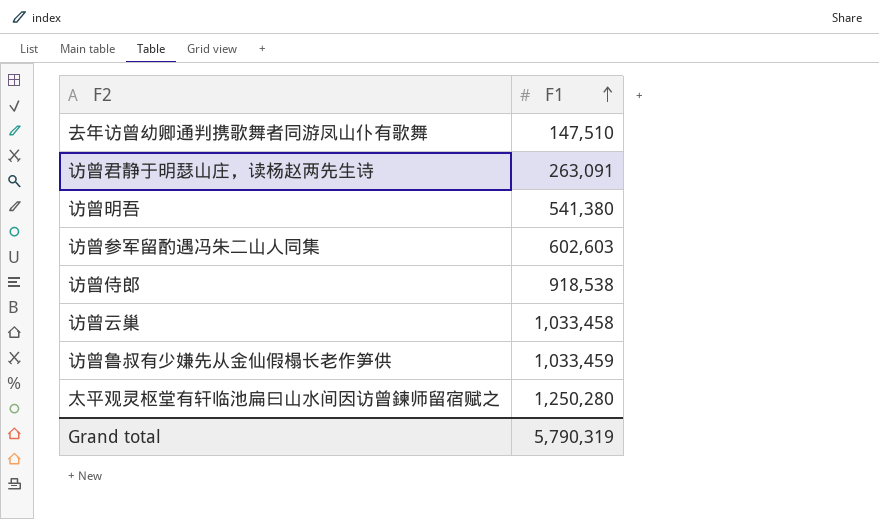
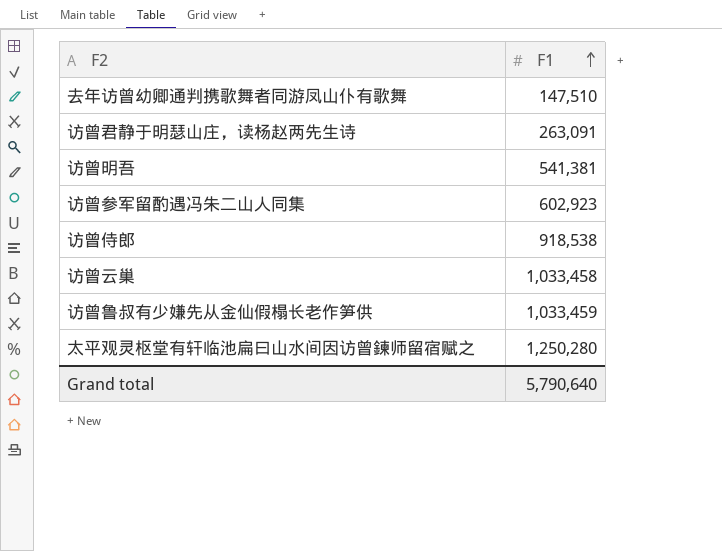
访曾明吾 | F1: 541,380 -> 541,381
访曾参军留酌遇冯朱二山人同集 | F1: 602,603 -> 602,923
Grand total | F1: 5,790,319 -> 5,790,640

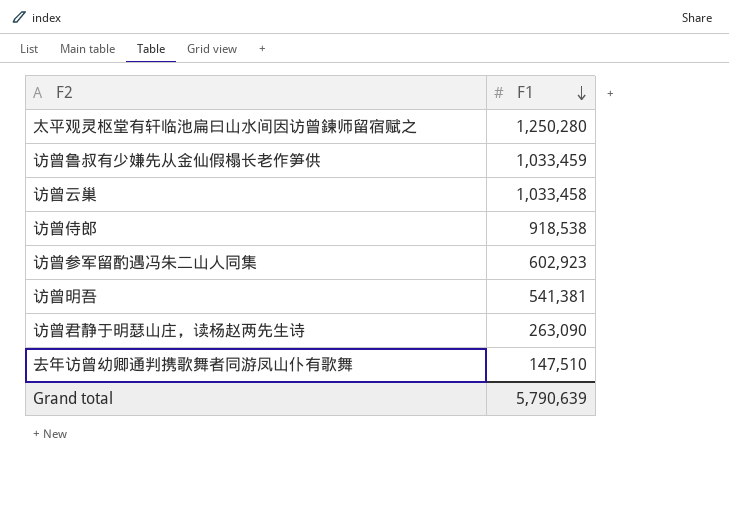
row order: F1 ascending -> F1 descending
访曾君静于明瑟山庄，读杨赵两先生诗 | F1: 263,091 -> 263,090
Grand total | F1: 5,790,640 -> 5,790,639

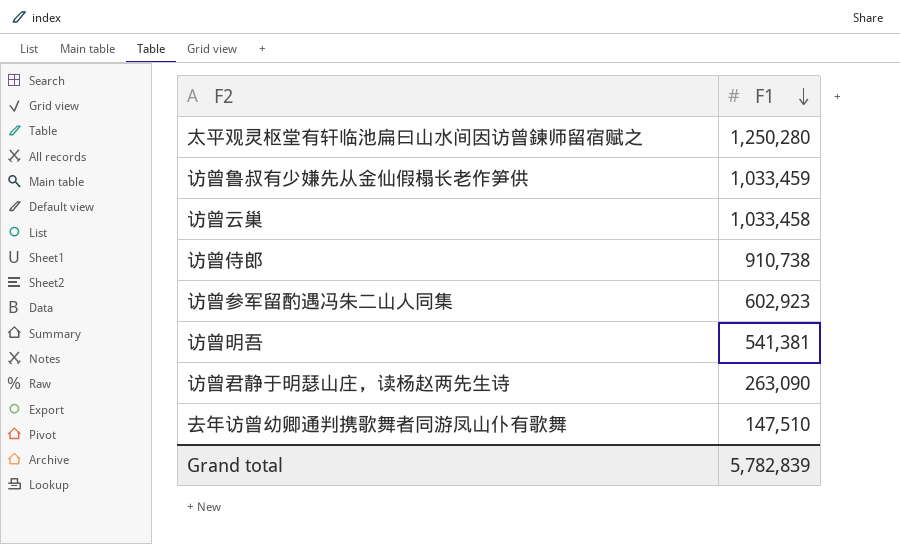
访曾侍郎 | F1: 918,538 -> 910,738
Grand total | F1: 5,790,639 -> 5,782,839

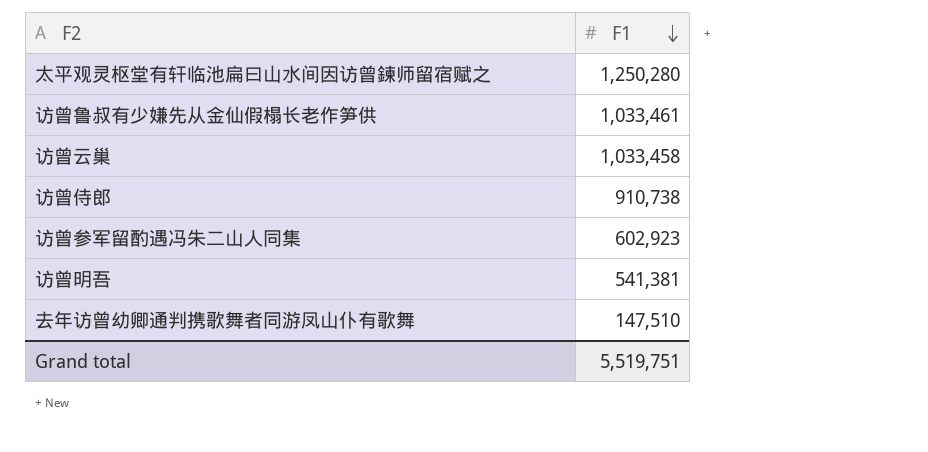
row 访曾君静于明瑟山庄，读杨赵两先生诗: 263,090 -> none
访曾鲁叔有少嫌先从金仙假榻长老作笋供 | F1: 1,033,459 -> 1,033,461
Grand total | F1: 5,782,839 -> 5,519,751

